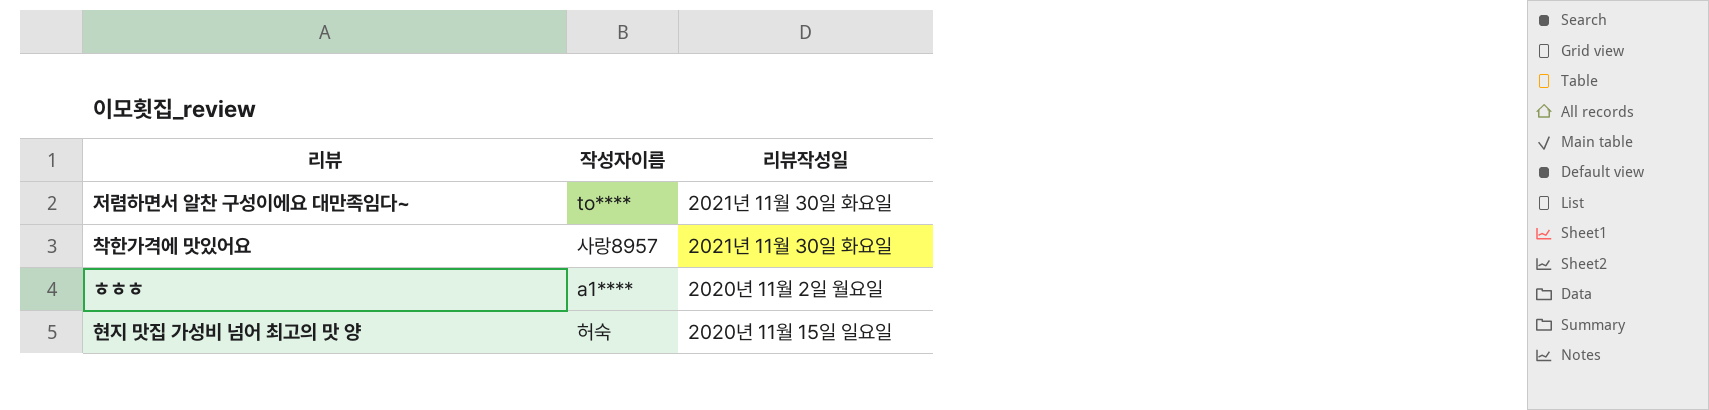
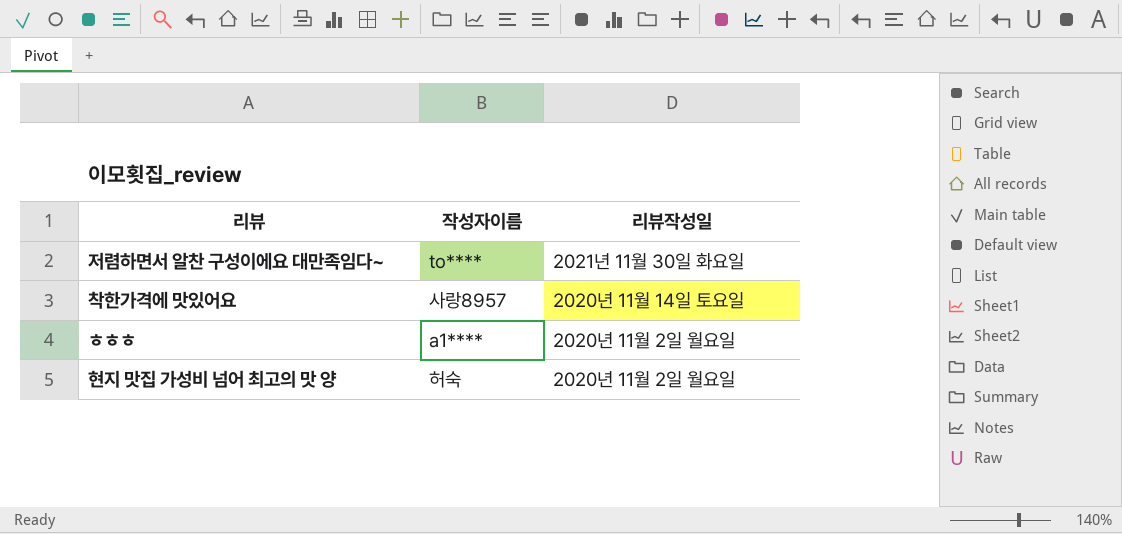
착한가격에 맛있어요 | 리뷰작성일: 2021년 11월 30일 화요일 -> 2020년 11월 14일 토요일
현지 맛집 가성비 넘어 최고의 맛 양 | 리뷰작성일: 2020년 11월 15일 일요일 -> 2020년 11월 2일 월요일

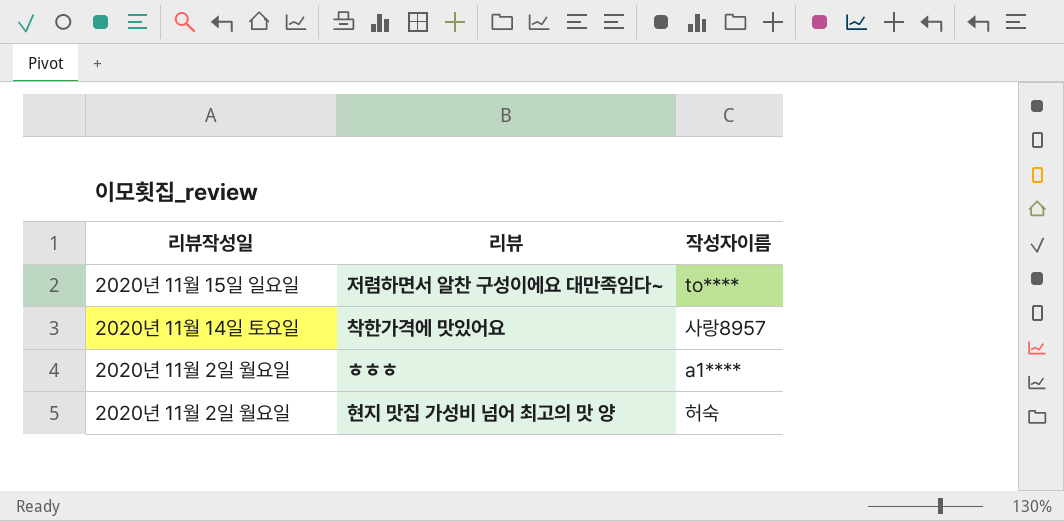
column 리뷰작성일 | position: 3 -> 1
저렴하면서 알찬 구성이에요 대만족임다~ | 리뷰작성일: 2021년 11월 30일 화요일 -> 2020년 11월 15일 일요일

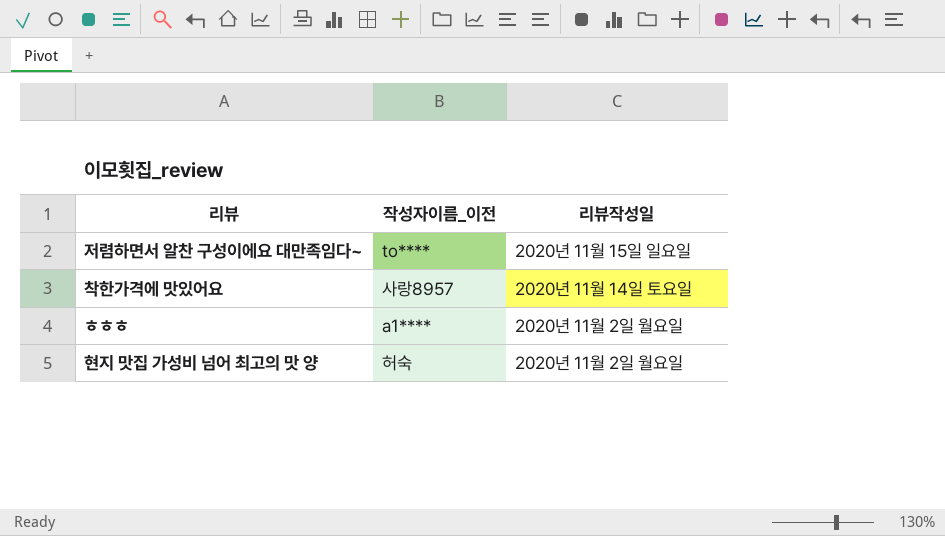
column name: 작성자이름 -> 작성자이름_이전
column 리뷰작성일 | position: 1 -> 3

